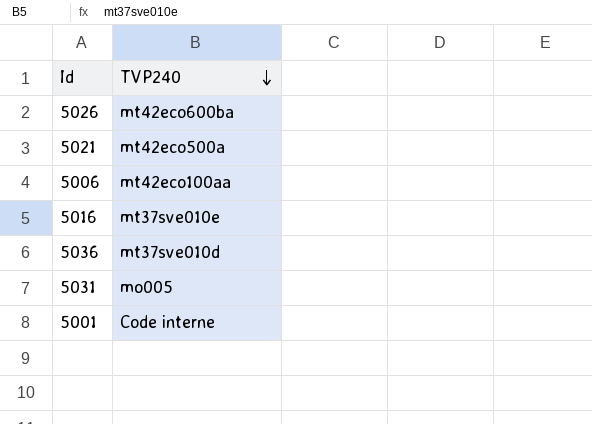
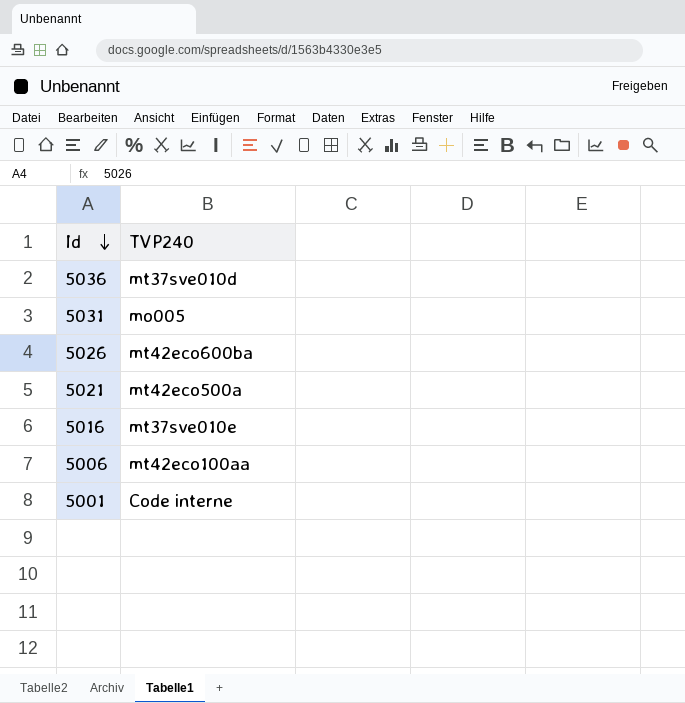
row order: TVP240 descending -> Id descending

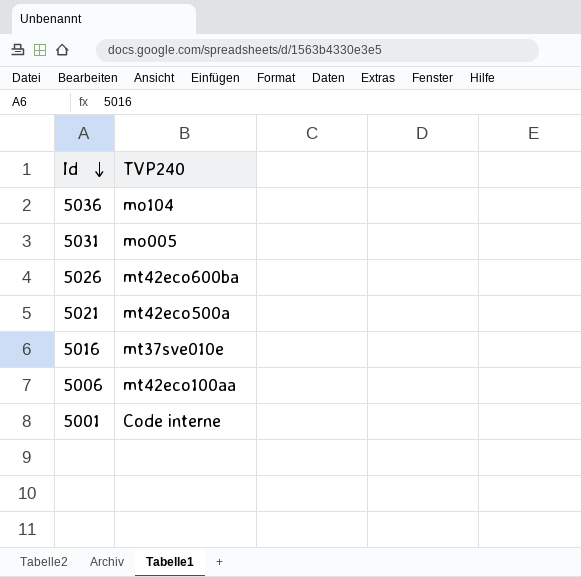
5036 | TVP240: mt37sve010d -> mo104

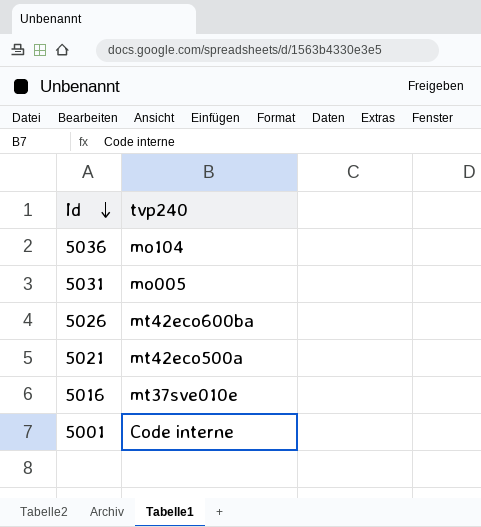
column name: TVP240 -> tvp240
row 5006: mt42eco100aa -> none

